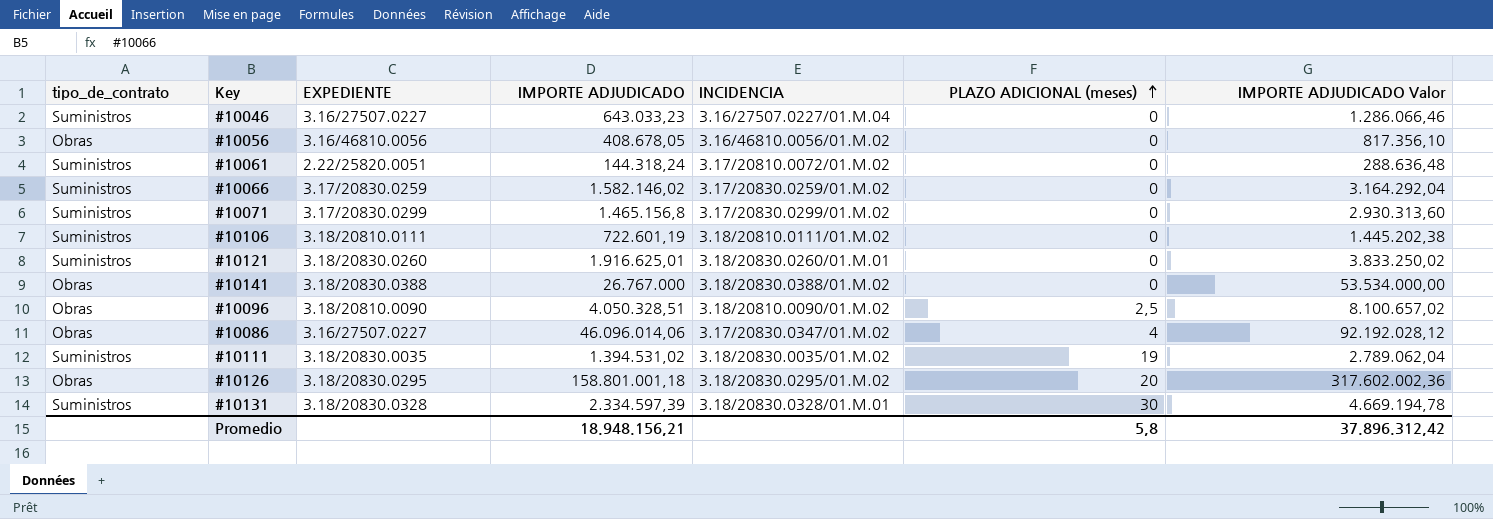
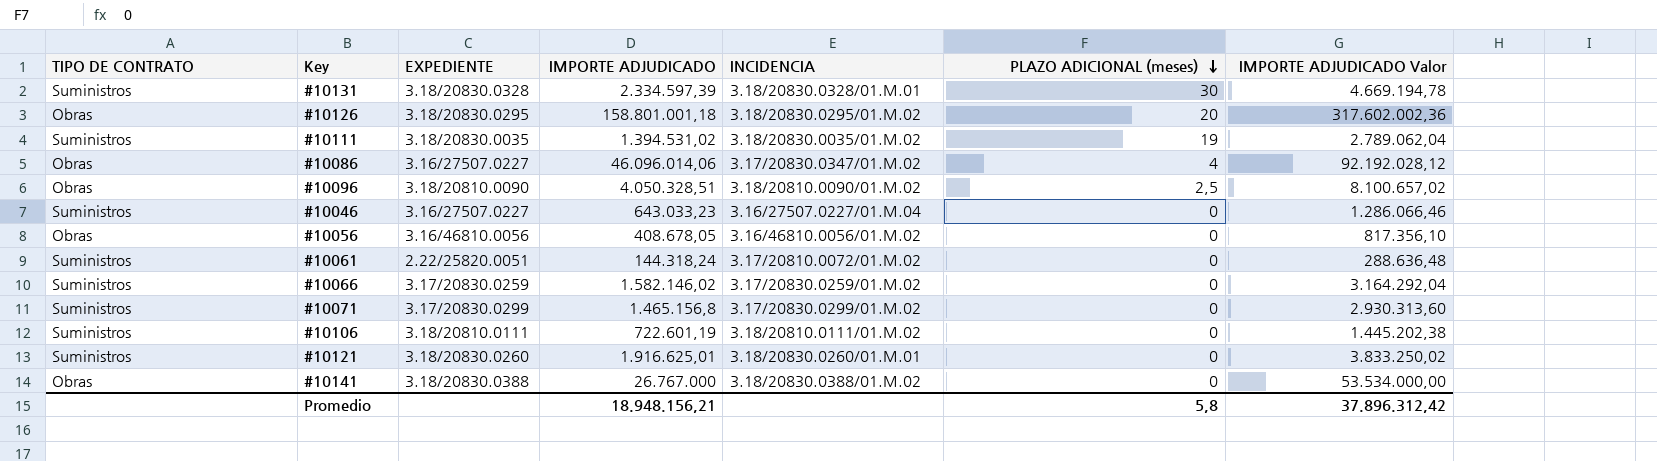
row order: PLAZO ADICIONAL (meses) ascending -> PLAZO ADICIONAL (meses) descending
column name: tipo_de_contrato -> TIPO DE CONTRATO

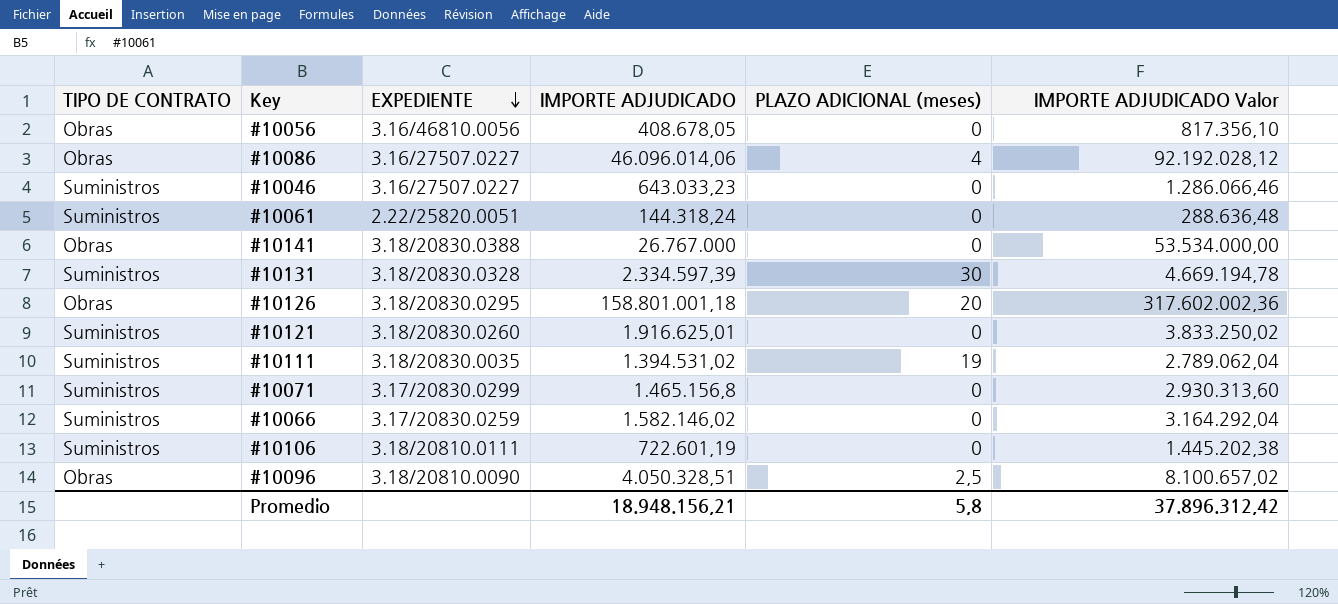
row order: PLAZO ADICIONAL (meses) descending -> EXPEDIENTE descending
column INCIDENCIA | position: 5 -> none

